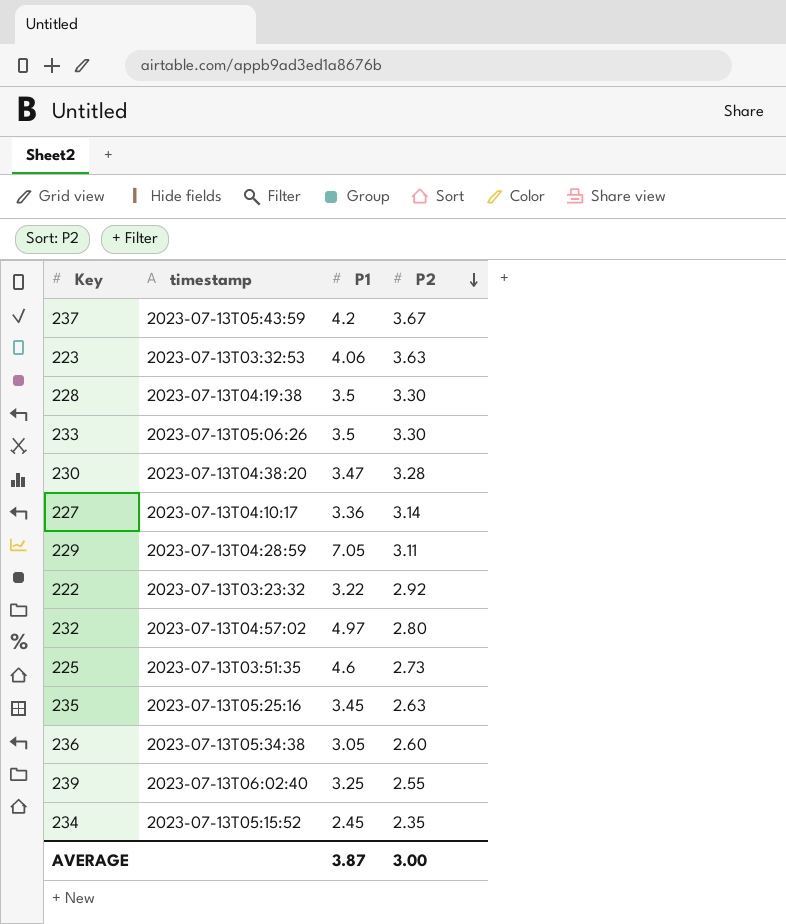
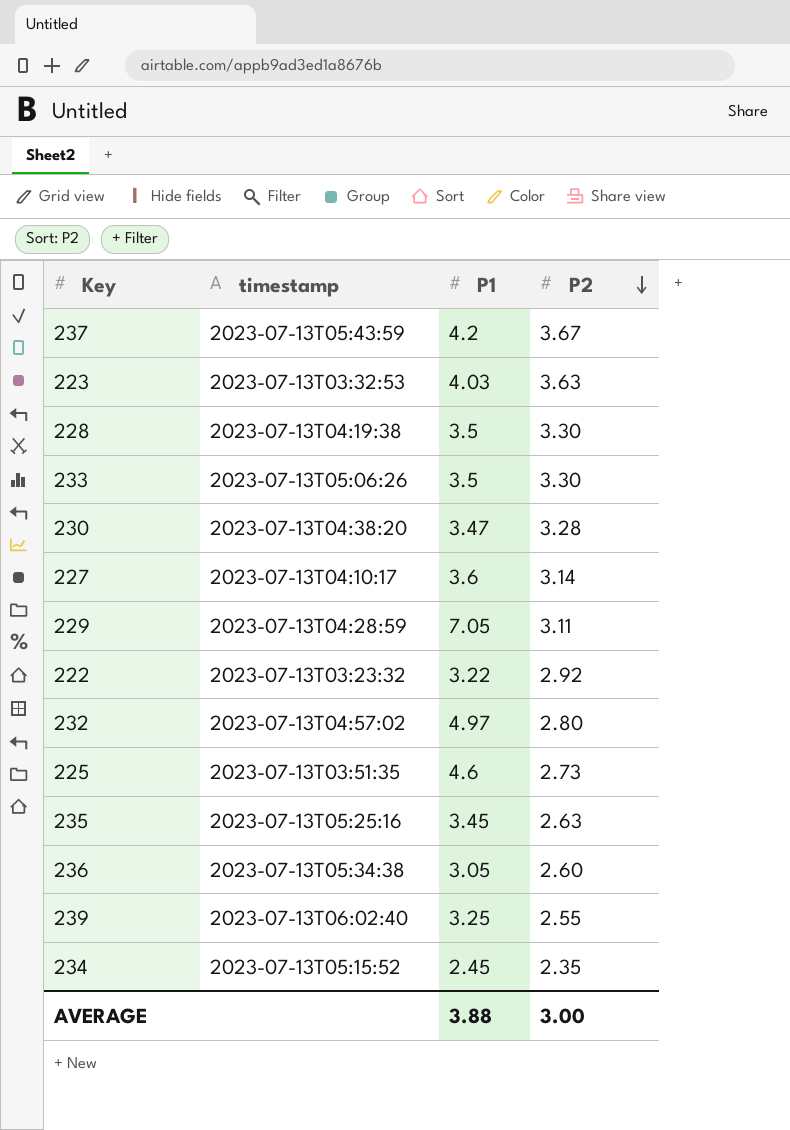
223 | P1: 4.06 -> 4.03
227 | P1: 3.36 -> 3.6
AVERAGE | P1: 3.87 -> 3.88

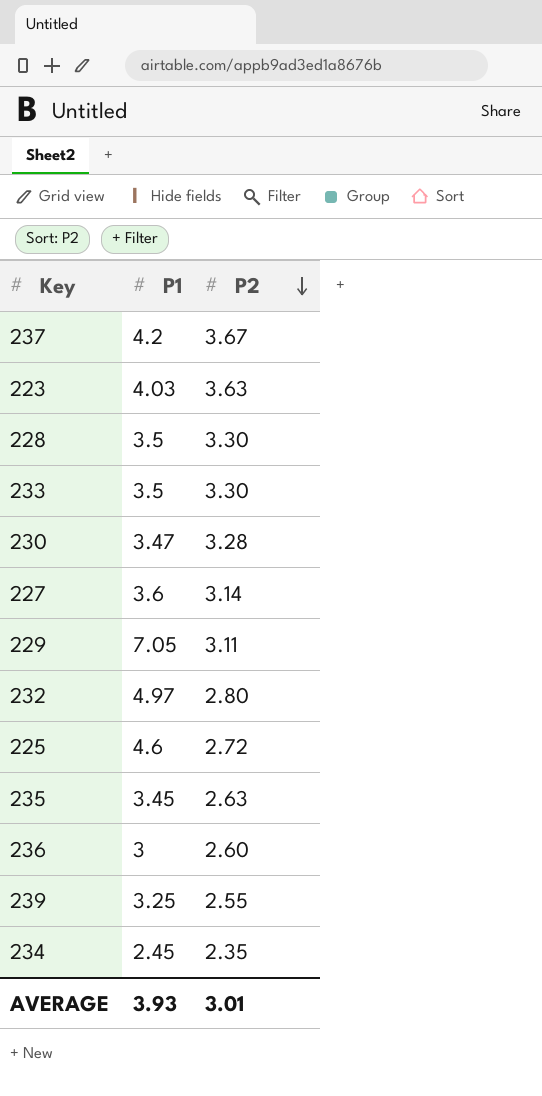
column timestamp | position: 2 -> none
row 222: 2023-07-13T03:23:32 | 3.22 | 2.92 -> none
225 | P2: 2.73 -> 2.72
236 | P1: 3.05 -> 3
AVERAGE | P1: 3.88 -> 3.93
AVERAGE | P2: 3.00 -> 3.01

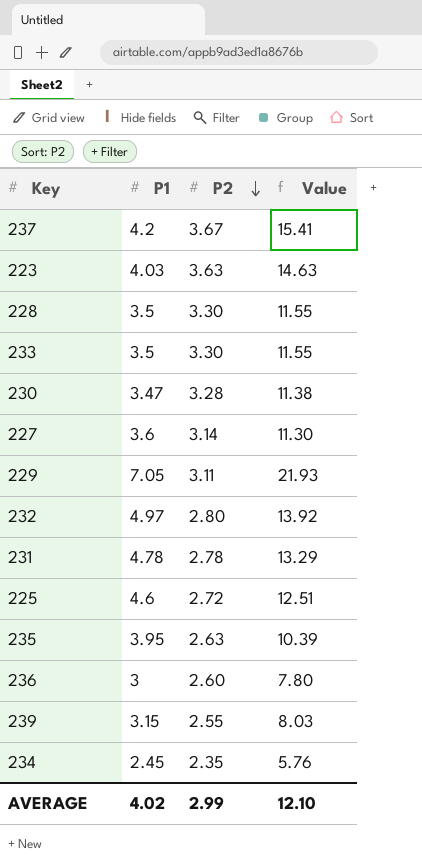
column Value | formula: none -> [P1] * [P2]
row 231: none -> 4.78 | 2.78 | 13.29
235 | P1: 3.45 -> 3.95
239 | P1: 3.25 -> 3.15
AVERAGE | P1: 3.93 -> 4.02
AVERAGE | P2: 3.01 -> 2.99

